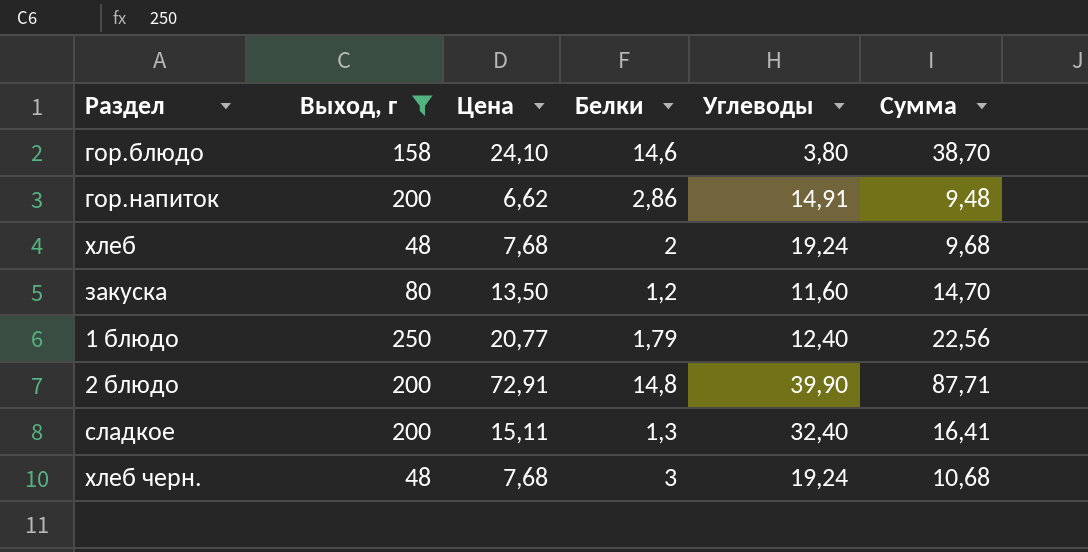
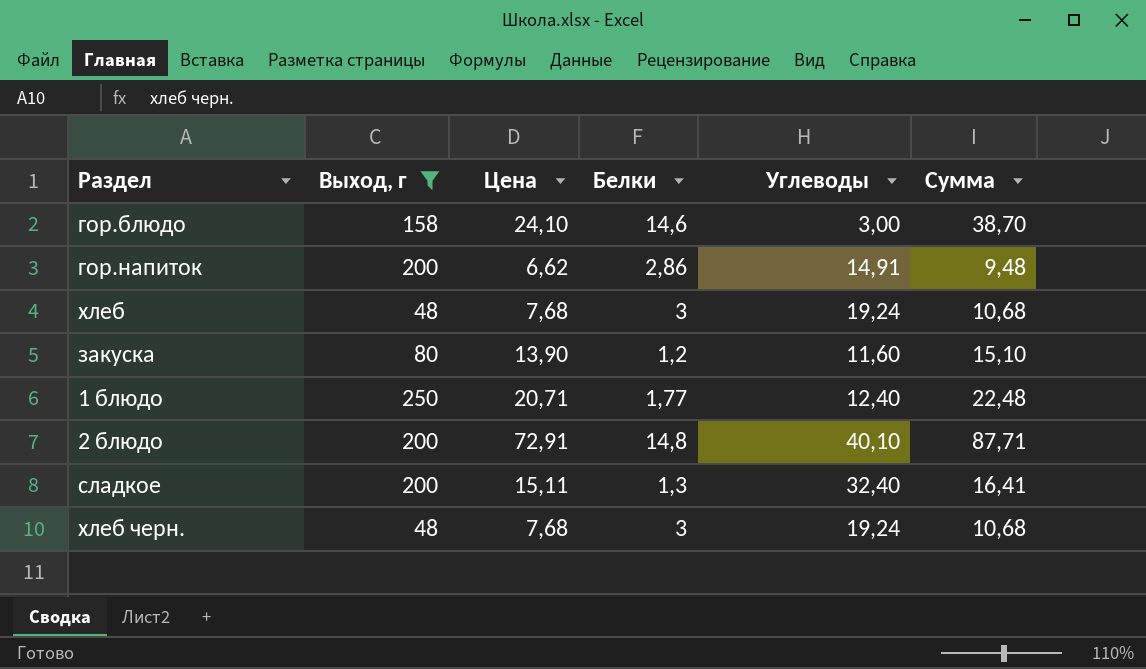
гор.блюдо | Углеводы: 3,80 -> 3,00
хлеб | Белки: 2 -> 3
хлеб | Сумма: 9,68 -> 10,68
закуска | Цена: 13,50 -> 13,90
закуска | Сумма: 14,70 -> 15,10
1 блюдо | Цена: 20,77 -> 20,71
1 блюдо | Белки: 1,79 -> 1,77
1 блюдо | Сумма: 22,56 -> 22,48
2 блюдо | Углеводы: 39,90 -> 40,10

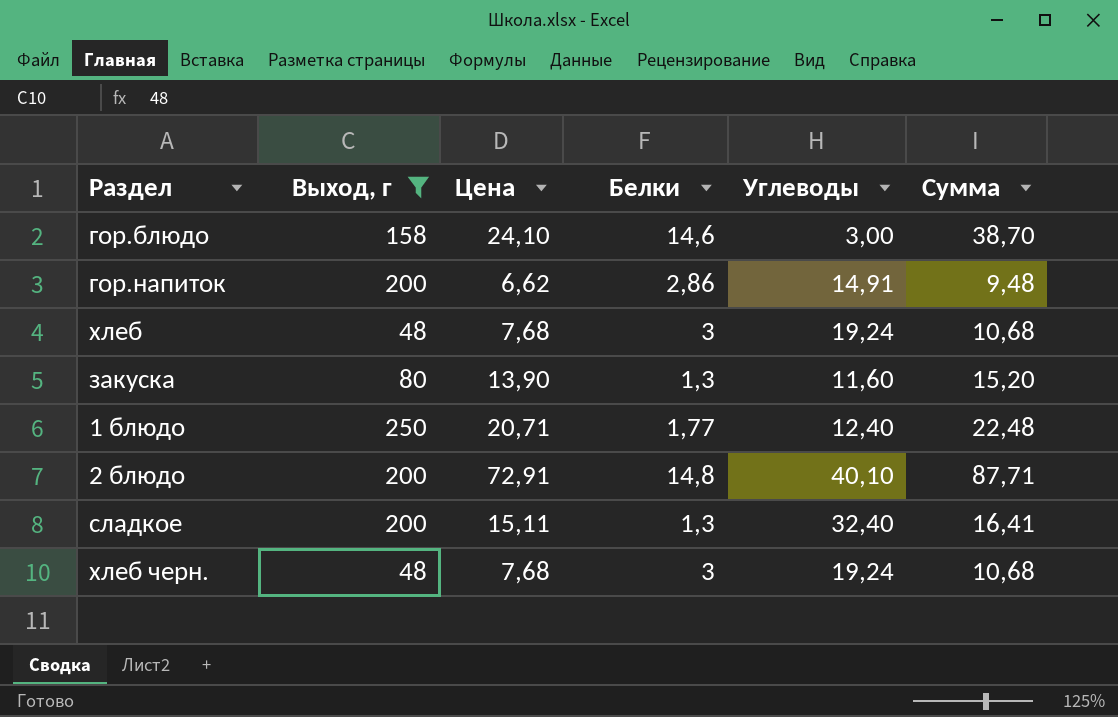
закуска | Белки: 1,2 -> 1,3
закуска | Сумма: 15,10 -> 15,20

